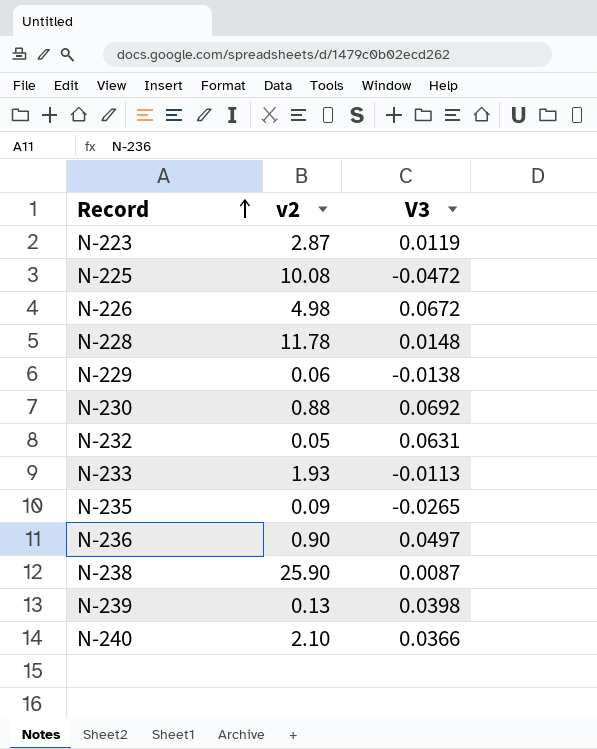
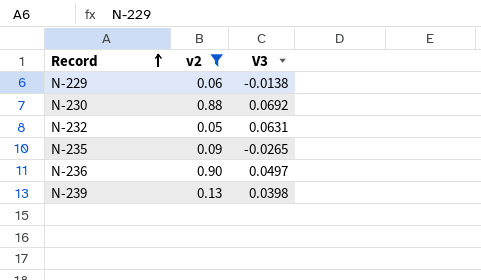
filter: none -> v2 <= 0.90

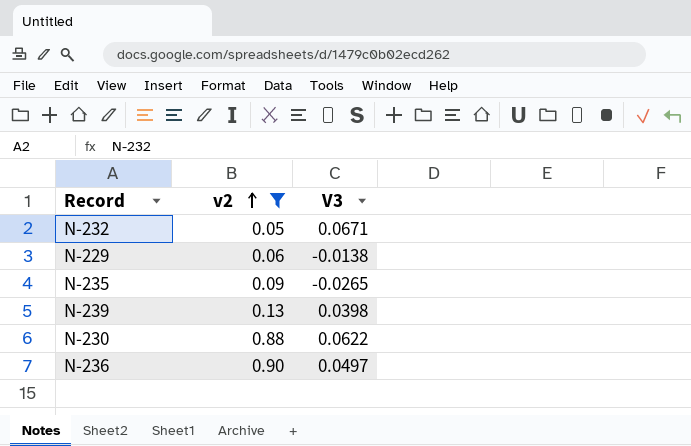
row order: Record ascending -> v2 ascending
N-232 | V3: 0.0631 -> 0.0671
N-230 | V3: 0.0692 -> 0.0622

